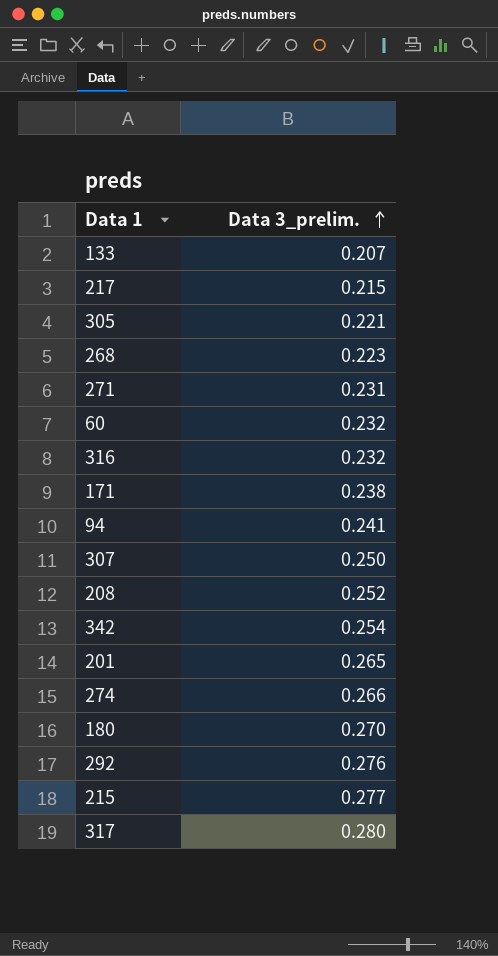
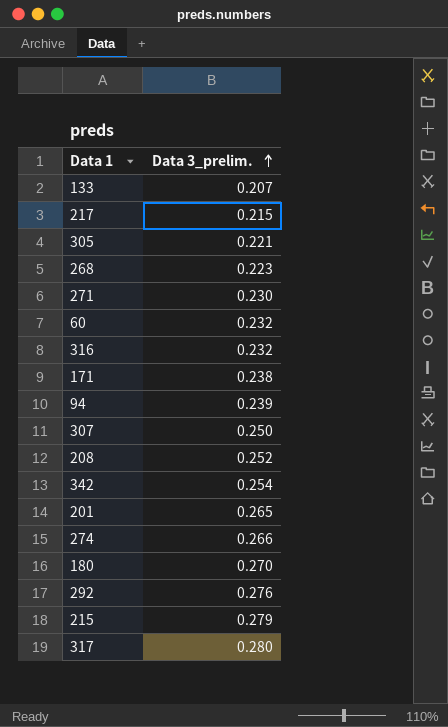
271 | Data 3_prelim.: 0.231 -> 0.230
94 | Data 3_prelim.: 0.241 -> 0.239
215 | Data 3_prelim.: 0.277 -> 0.279

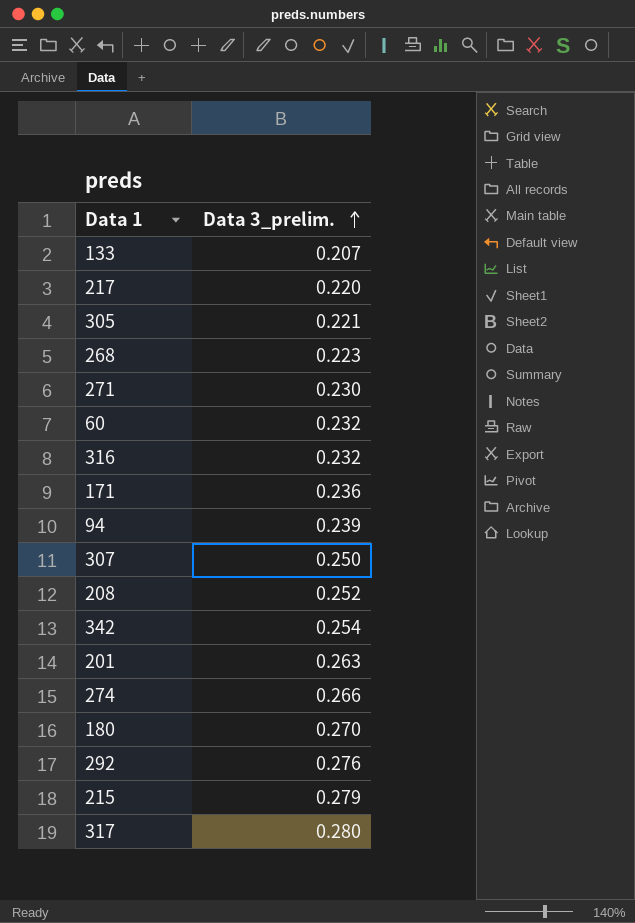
217 | Data 3_prelim.: 0.215 -> 0.220
171 | Data 3_prelim.: 0.238 -> 0.236
201 | Data 3_prelim.: 0.265 -> 0.263

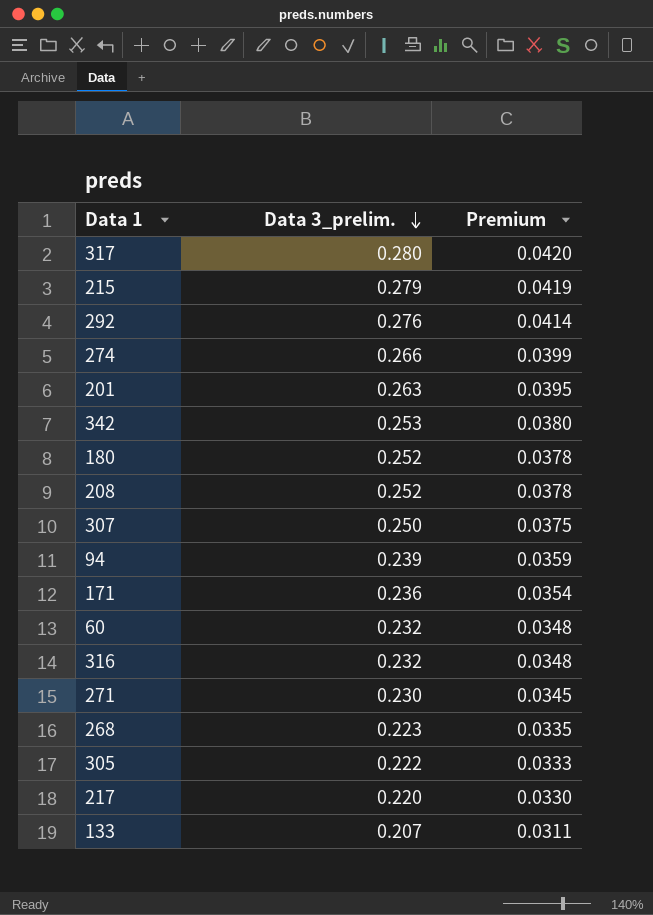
row order: Data 3_prelim. ascending -> Data 3_prelim. descending
column Premium | formula: none -> [Data 3_prelim.] * 0.15
342 | Data 3_prelim.: 0.254 -> 0.253
180 | Data 3_prelim.: 0.270 -> 0.252
305 | Data 3_prelim.: 0.221 -> 0.222

